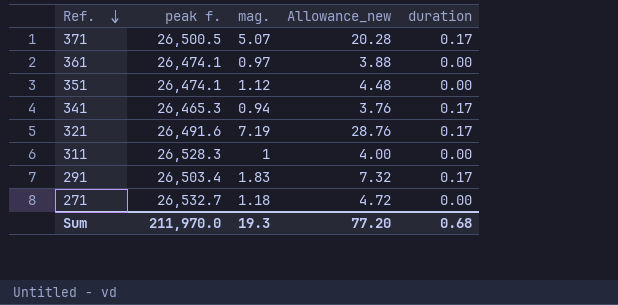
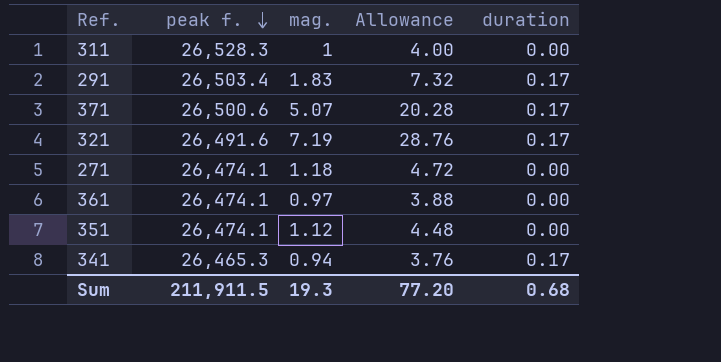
row order: Ref. descending -> peak f. descending
column name: Allowance_new -> Allowance
371 | peak f.: 26,500.5 -> 26,500.6
271 | peak f.: 26,532.7 -> 26,474.1
Sum | peak f.: 211,970.0 -> 211,911.5

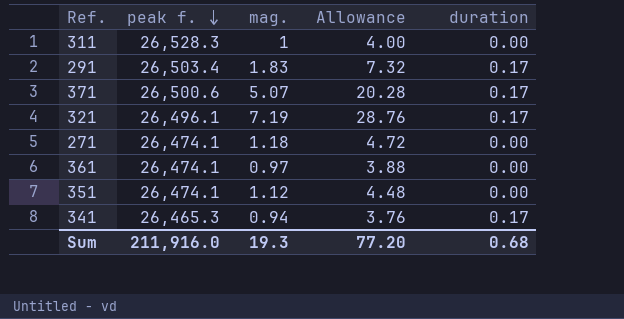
321 | peak f.: 26,491.6 -> 26,496.1
Sum | peak f.: 211,911.5 -> 211,916.0

